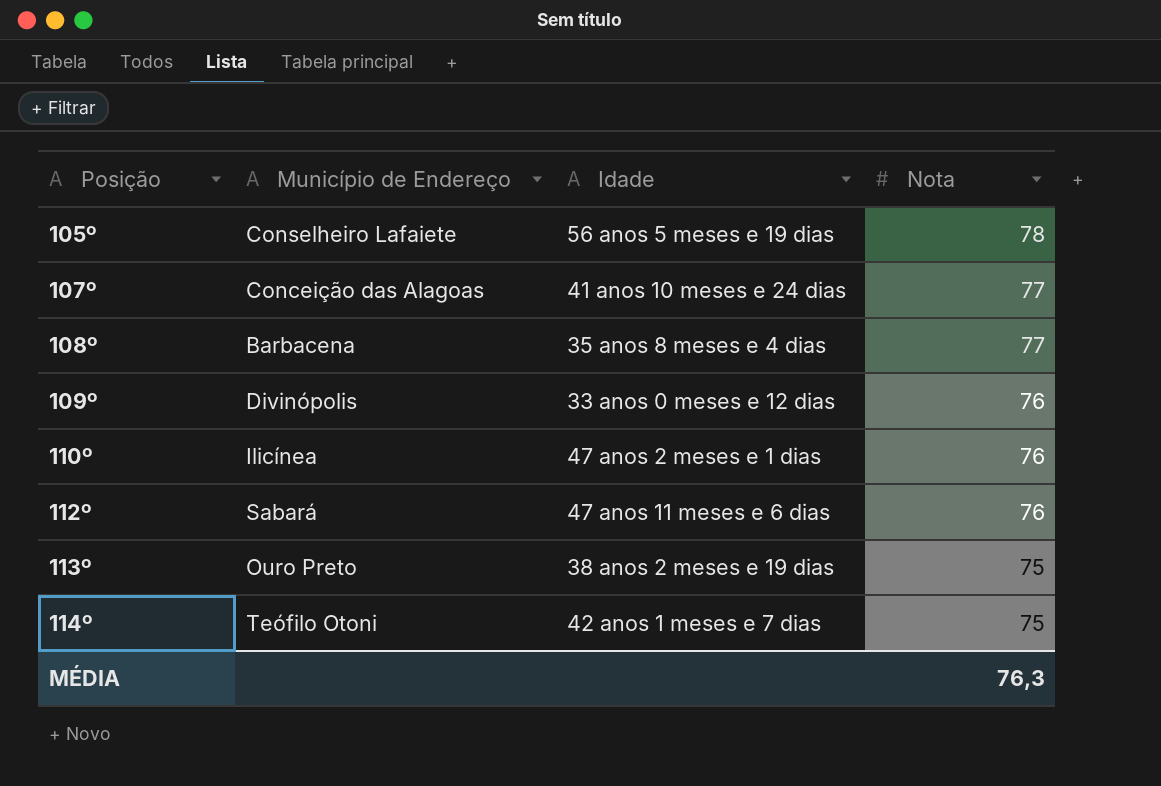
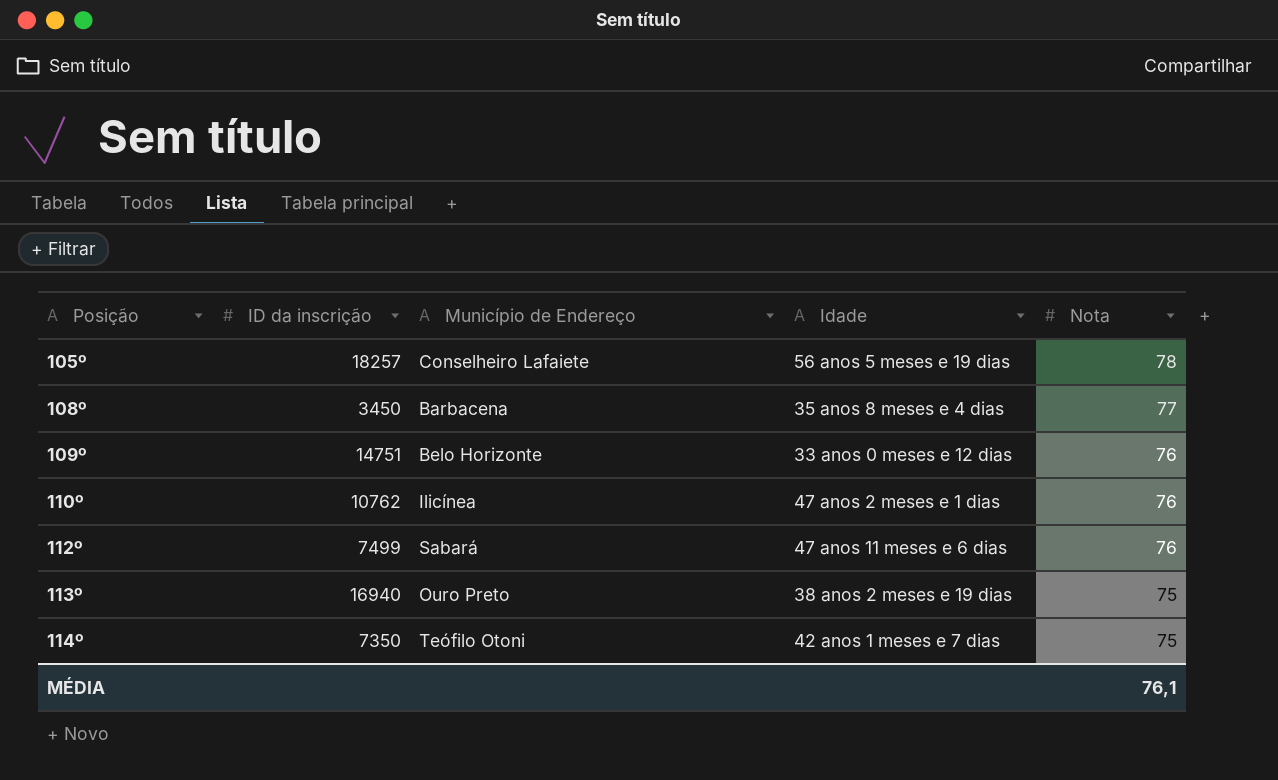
column ID da inscrição | position: none -> 2
row 107º: Conceição das Alagoas | 41 anos 10 meses e 24 dias | 77 -> none
109º | Município de Endereço: Divinópolis -> Belo Horizonte
MÉDIA | Nota: 76,3 -> 76,1

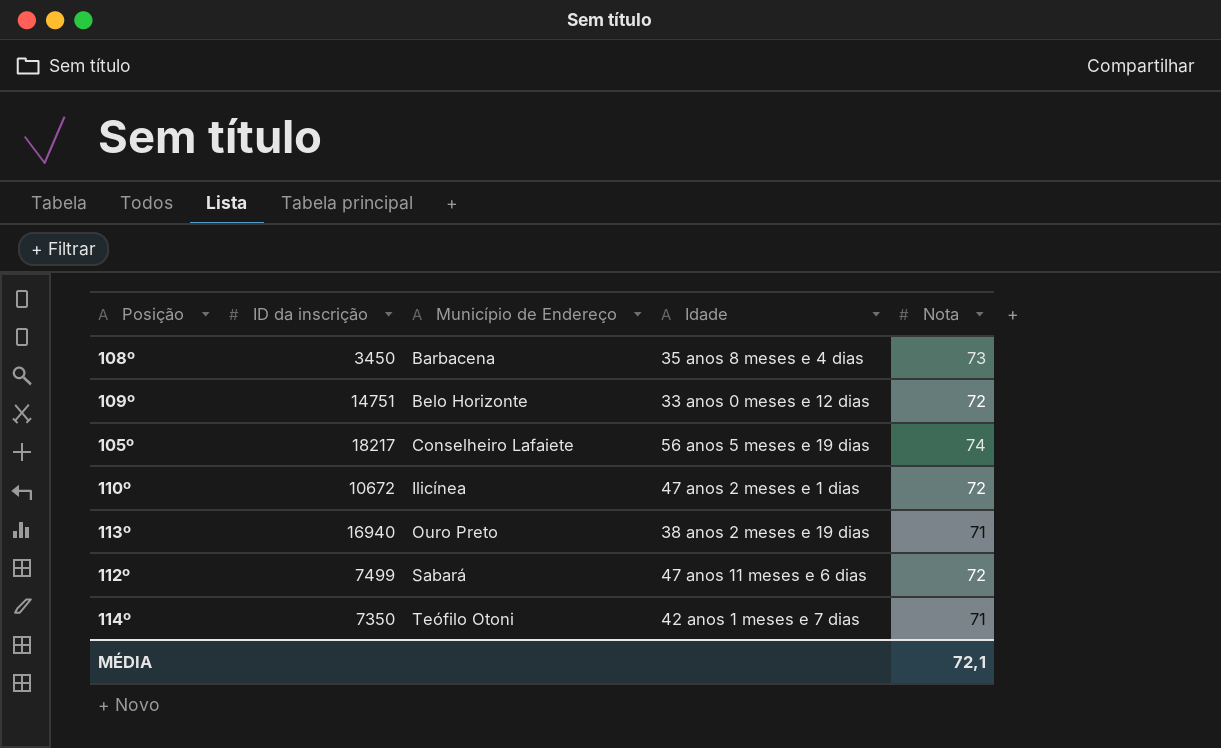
row order: Posição ascending -> Município de Endereço ascending
108º | Nota: 77 -> 73
109º | Nota: 76 -> 72
105º | ID da inscrição: 18257 -> 18217
105º | Nota: 78 -> 74
110º | ID da inscrição: 10762 -> 10672
110º | Nota: 76 -> 72
113º | Nota: 75 -> 71
112º | Nota: 76 -> 72
114º | Nota: 75 -> 71
MÉDIA | Nota: 76,1 -> 72,1

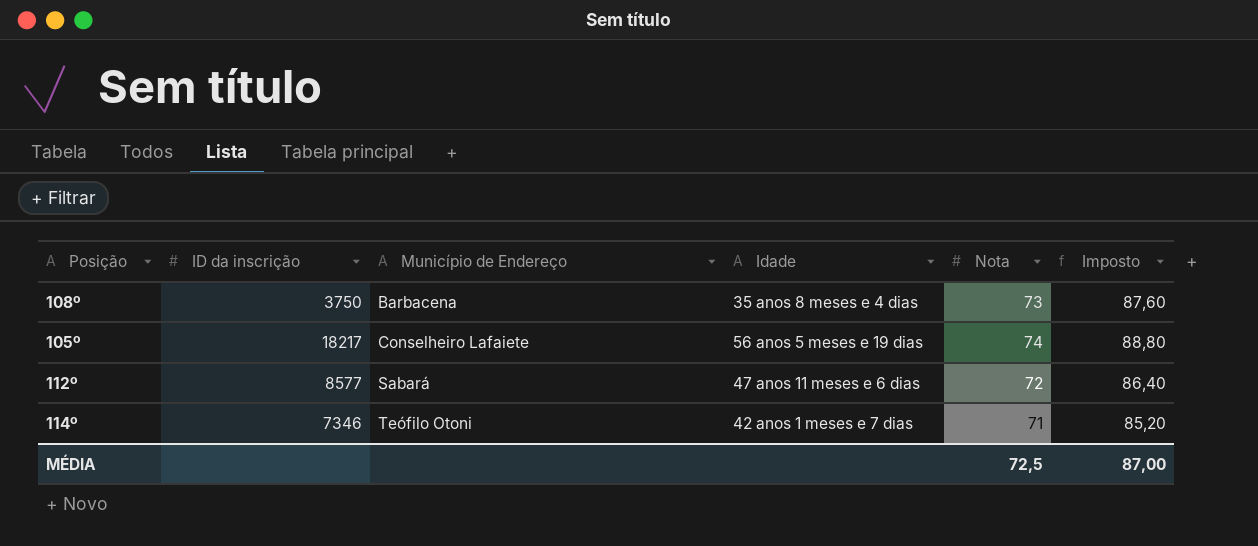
column Imposto | formula: none -> [Nota] * 1,2
row 109º: 14751 | Belo Horizonte | 33 anos 0 meses e 12 dias | 72 -> none
row 110º: 10672 | Ilicínea | 47 anos 2 meses e 1 dias | 72 -> none
row 113º: 16940 | Ouro Preto | 38 anos 2 meses e 19 dias | 71 -> none
108º | ID da inscrição: 3450 -> 3750
112º | ID da inscrição: 7499 -> 8577
114º | ID da inscrição: 7350 -> 7346
MÉDIA | Nota: 72,1 -> 72,5

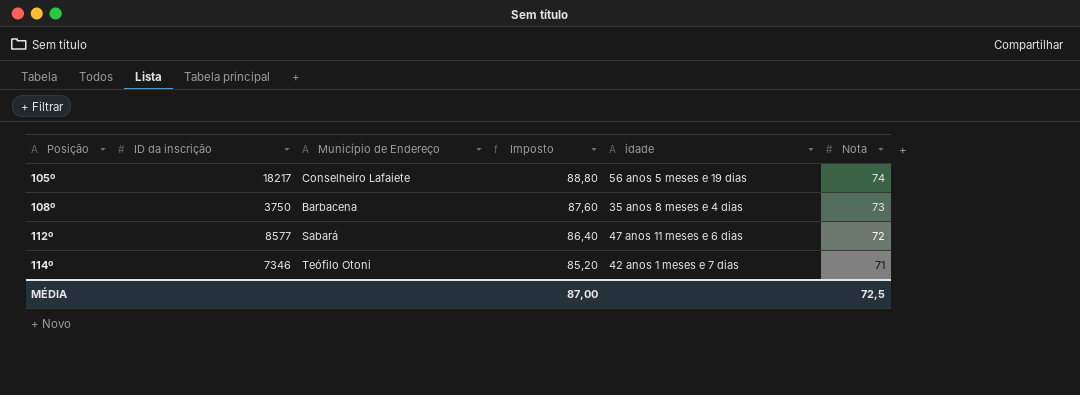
row order: Município de Endereço ascending -> Posição ascending
column Imposto | position: 6 -> 4
column name: Idade -> idade

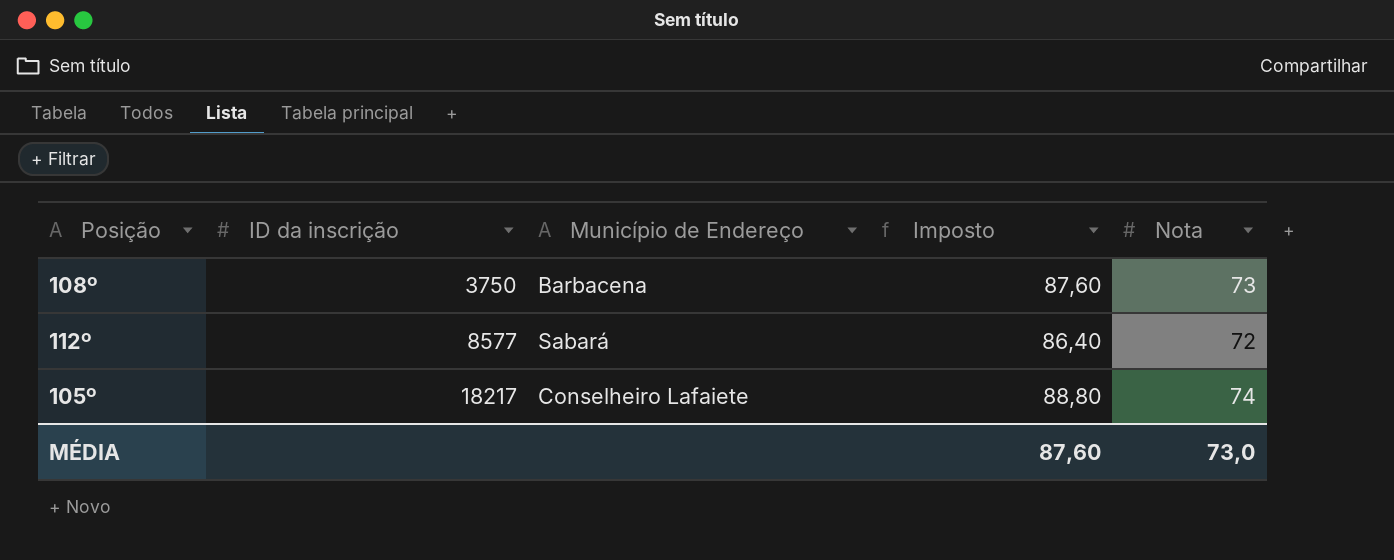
row order: Posição ascending -> ID da inscrição ascending
column idade | position: 5 -> none
row 114º: 7346 | Teófilo Otoni | 85,20 | 42 anos 1 meses e 7 dias | 71 -> none
MÉDIA | Imposto: 87,00 -> 87,60
MÉDIA | Nota: 72,5 -> 73,0

